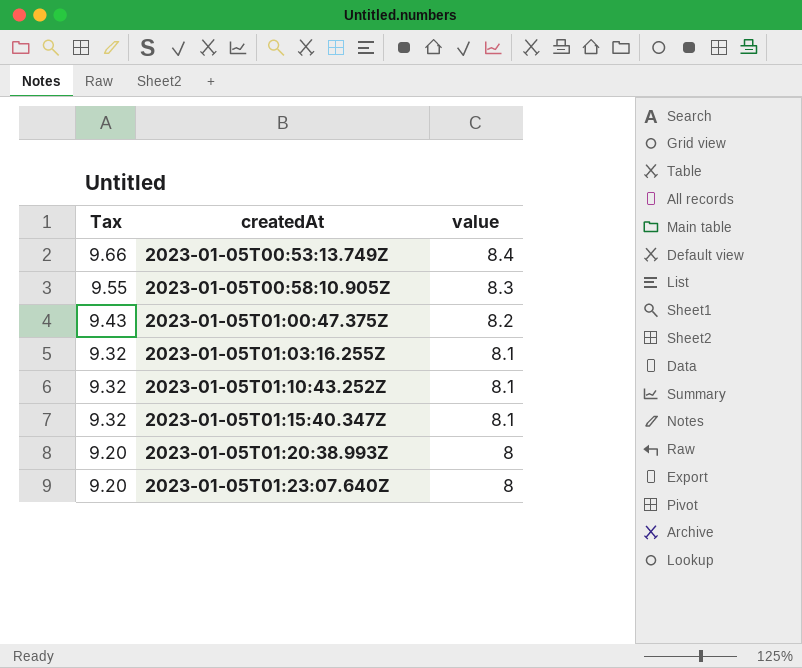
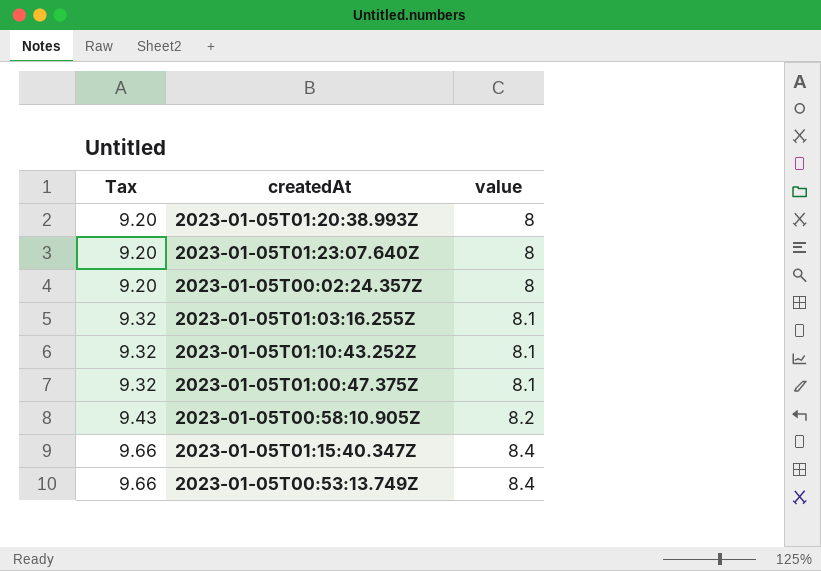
row order: Tax descending -> Tax ascending
row 2023-01-05T00:02:24.357Z: none -> 9.20 | 8
2023-01-05T01:00:47.375Z | Tax: 9.43 -> 9.32
2023-01-05T01:00:47.375Z | value: 8.2 -> 8.1
2023-01-05T00:58:10.905Z | Tax: 9.55 -> 9.43
2023-01-05T00:58:10.905Z | value: 8.3 -> 8.2
2023-01-05T01:15:40.347Z | Tax: 9.32 -> 9.66
2023-01-05T01:15:40.347Z | value: 8.1 -> 8.4

